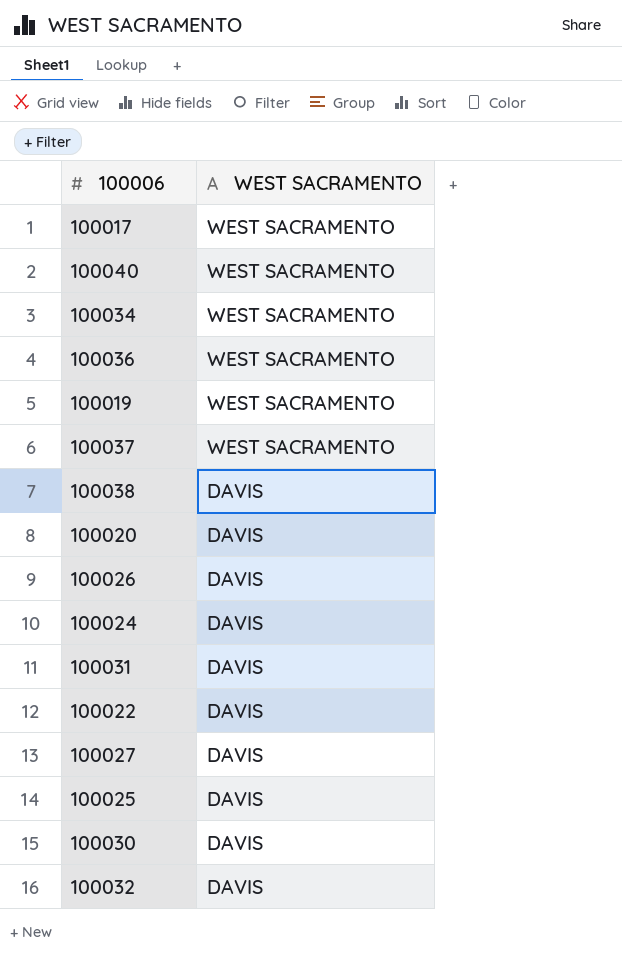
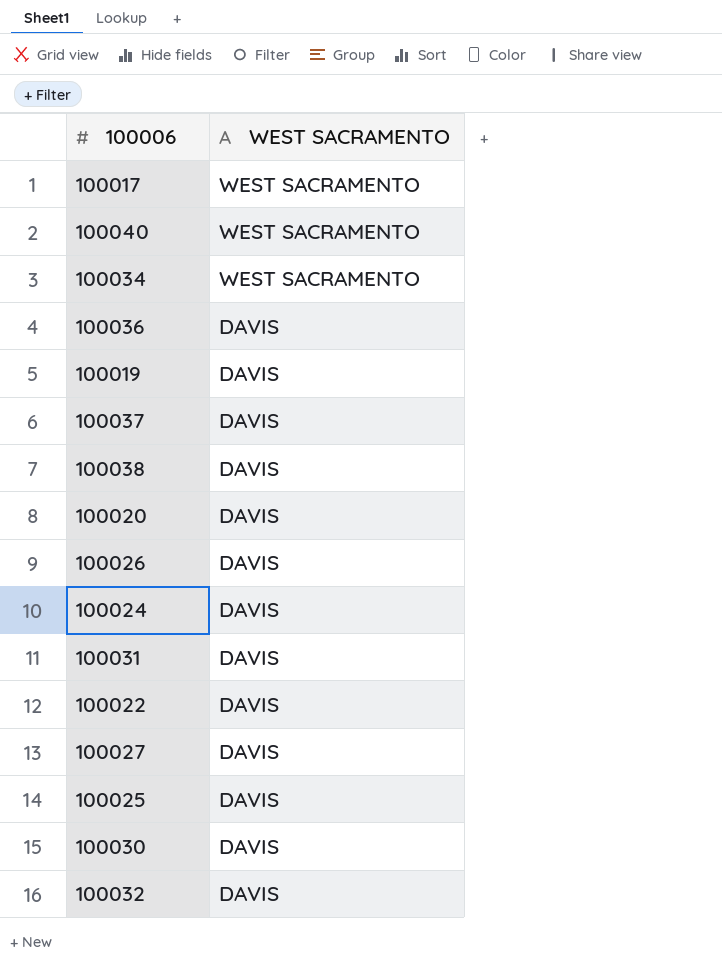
100036 | WEST SACRAMENTO: WEST SACRAMENTO -> DAVIS
100019 | WEST SACRAMENTO: WEST SACRAMENTO -> DAVIS
100037 | WEST SACRAMENTO: WEST SACRAMENTO -> DAVIS

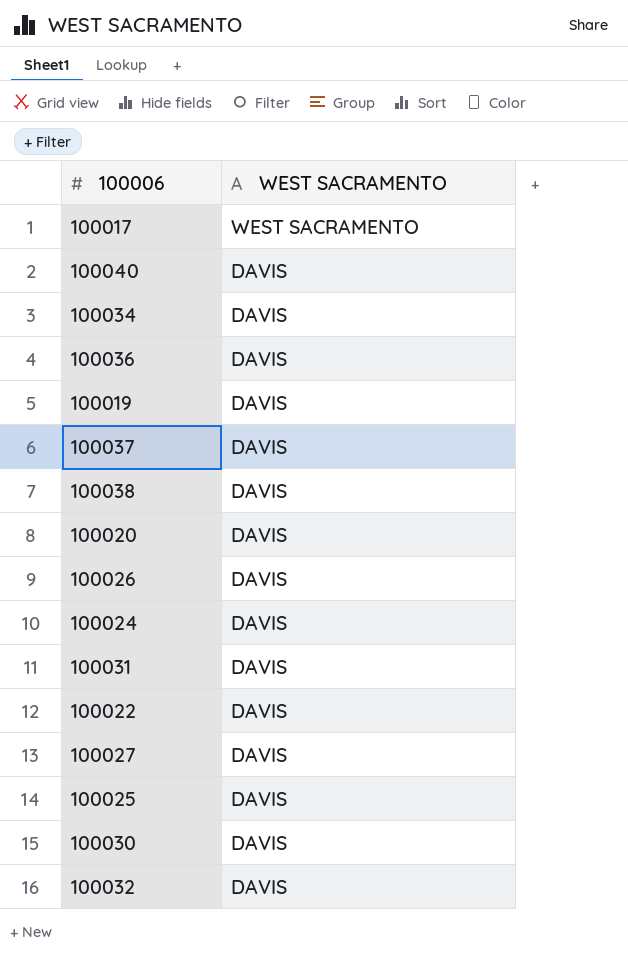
100040 | WEST SACRAMENTO: WEST SACRAMENTO -> DAVIS
100034 | WEST SACRAMENTO: WEST SACRAMENTO -> DAVIS

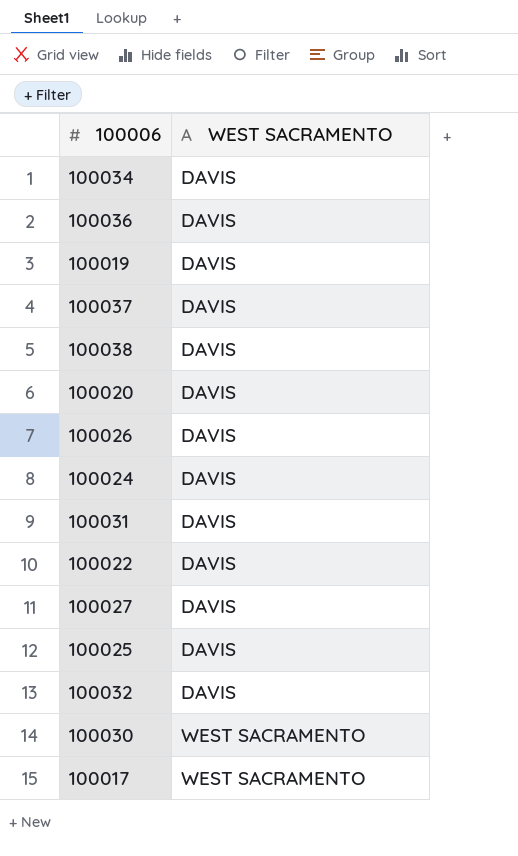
row order: WEST SACRAMENTO descending -> WEST SACRAMENTO ascending
row 100040: DAVIS -> none
100030 | WEST SACRAMENTO: DAVIS -> WEST SACRAMENTO

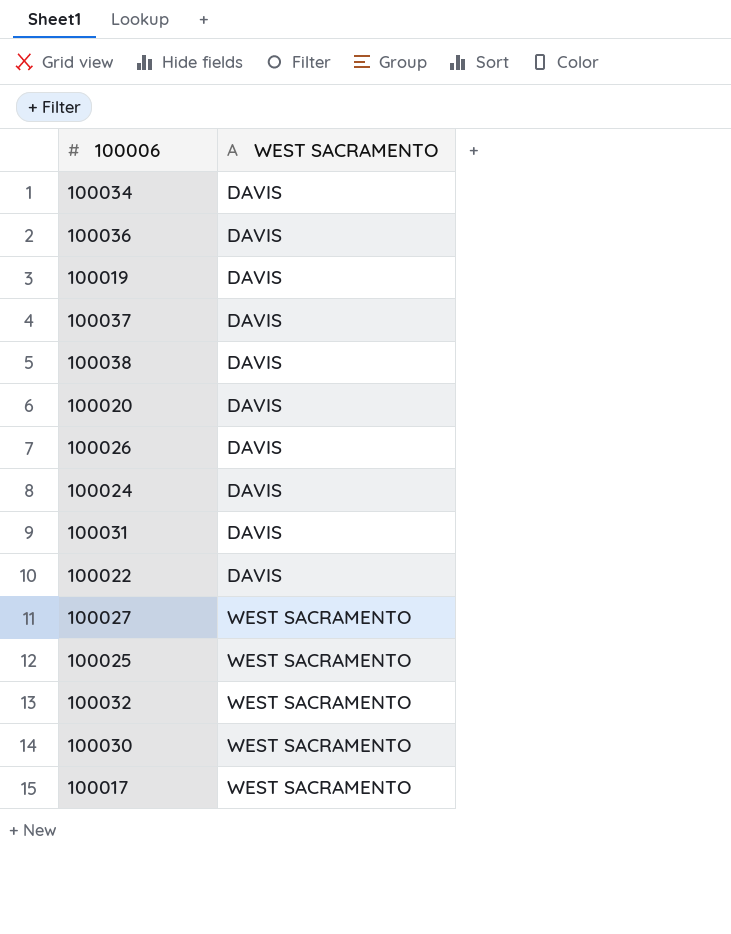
100027 | WEST SACRAMENTO: DAVIS -> WEST SACRAMENTO
100025 | WEST SACRAMENTO: DAVIS -> WEST SACRAMENTO
100032 | WEST SACRAMENTO: DAVIS -> WEST SACRAMENTO

